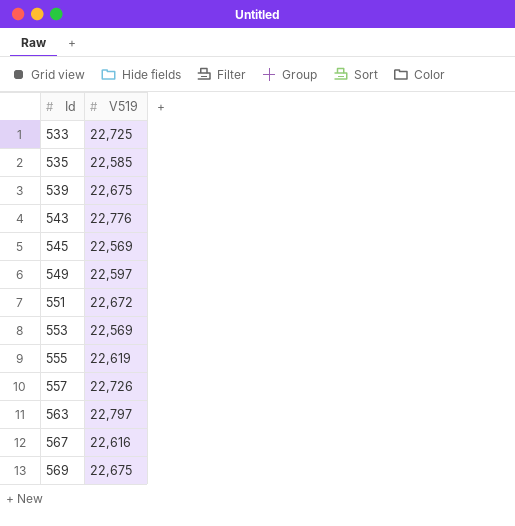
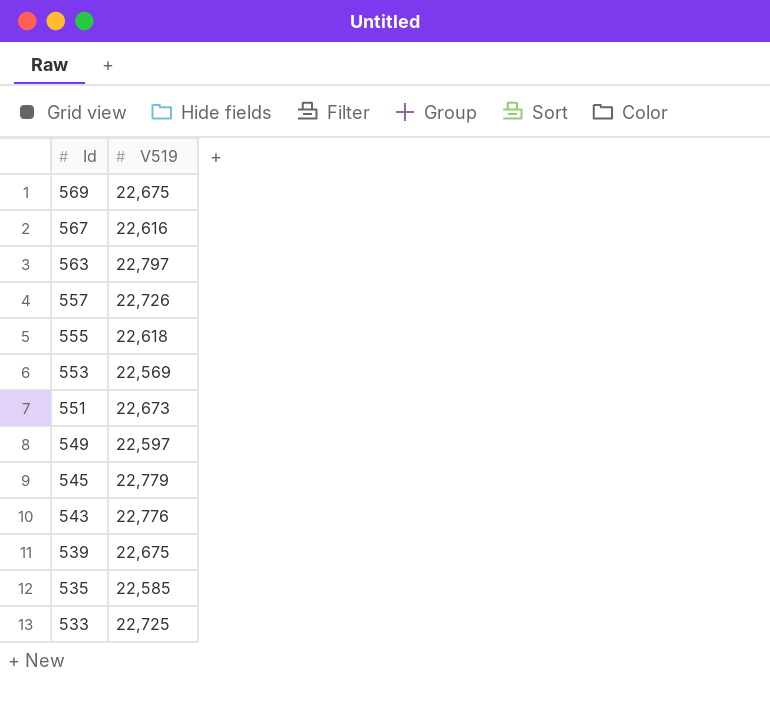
row order: Id ascending -> Id descending
555 | V519: 22,619 -> 22,618
551 | V519: 22,672 -> 22,673
545 | V519: 22,569 -> 22,779

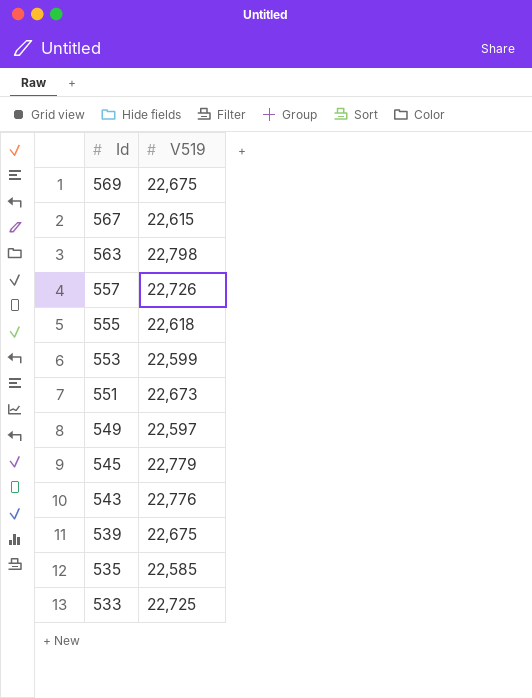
567 | V519: 22,616 -> 22,615
563 | V519: 22,797 -> 22,798
553 | V519: 22,569 -> 22,599

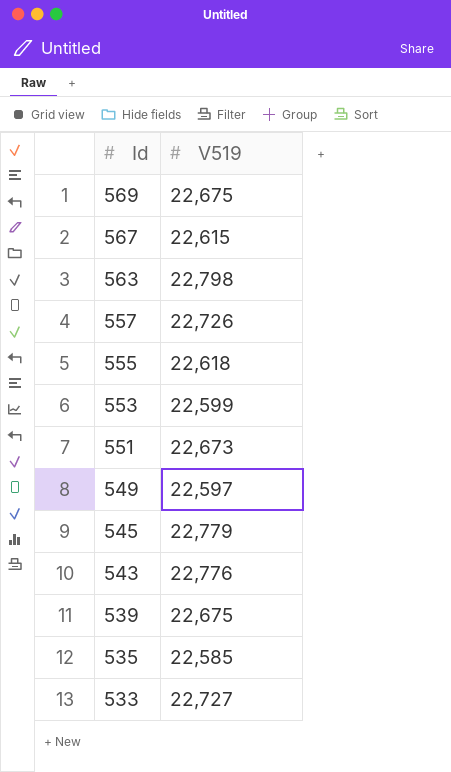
533 | V519: 22,725 -> 22,727

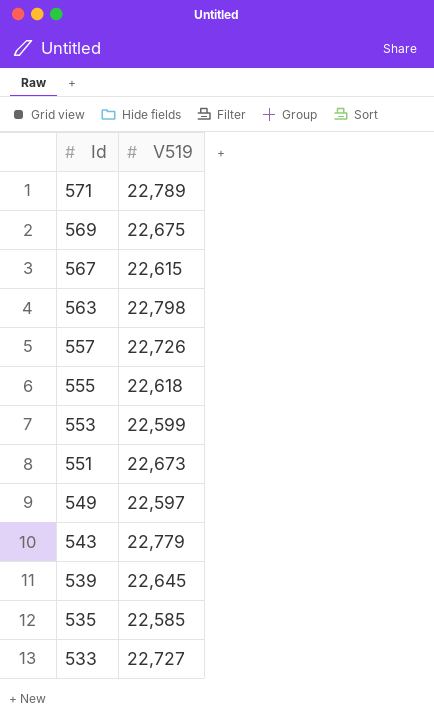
row 545: 22,779 -> none
row 571: none -> 22,789
543 | V519: 22,776 -> 22,779
539 | V519: 22,675 -> 22,645

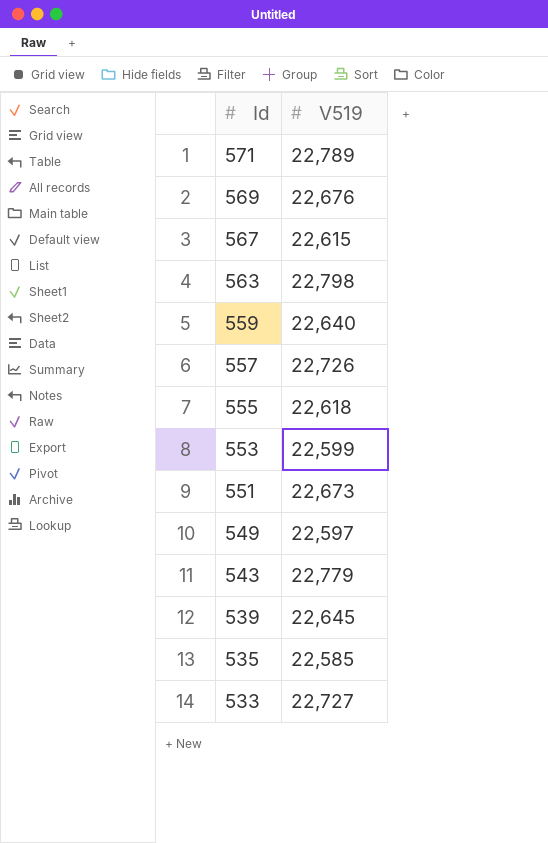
569 | V519: 22,675 -> 22,676
row 559: none -> 22,640

